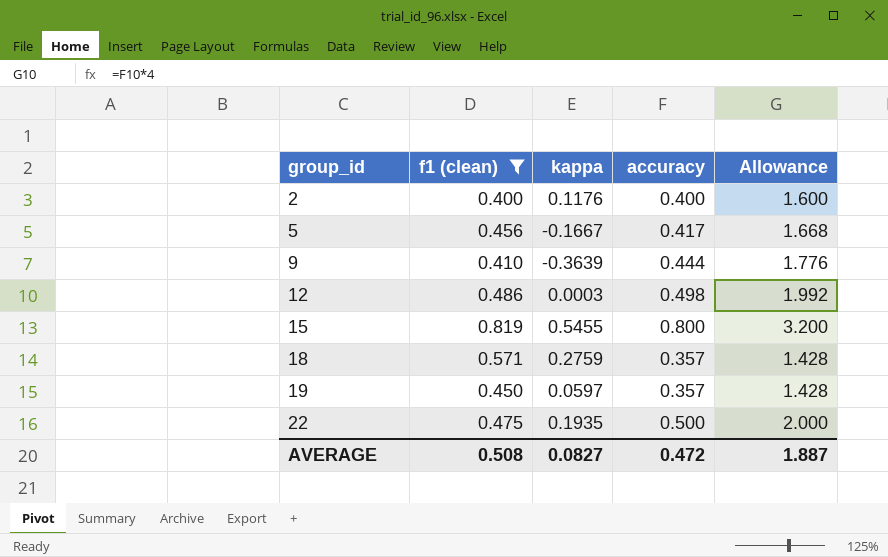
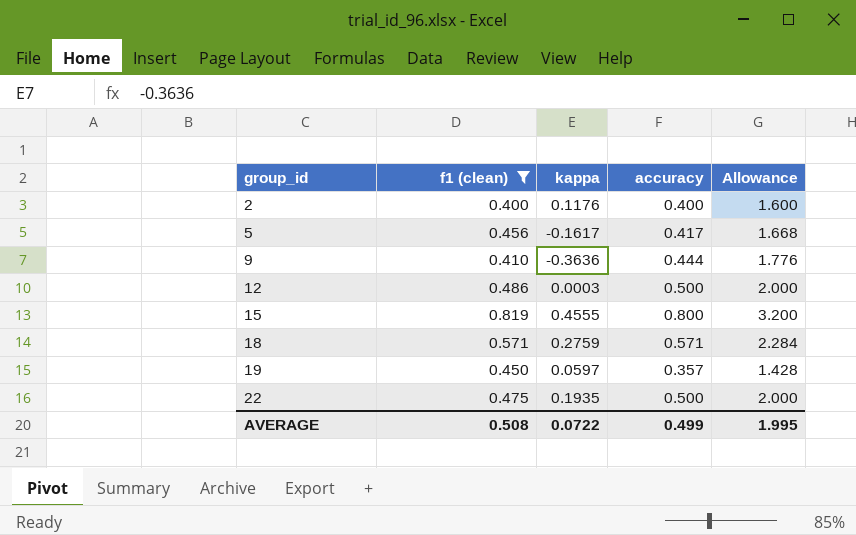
5 | kappa: -0.1667 -> -0.1617
9 | kappa: -0.3639 -> -0.3636
12 | accuracy: 0.498 -> 0.500
12 | Allowance: 1.992 -> 2.000
15 | kappa: 0.5455 -> 0.4555
18 | accuracy: 0.357 -> 0.571
18 | Allowance: 1.428 -> 2.284
AVERAGE | kappa: 0.0827 -> 0.0722
AVERAGE | accuracy: 0.472 -> 0.499
AVERAGE | Allowance: 1.887 -> 1.995

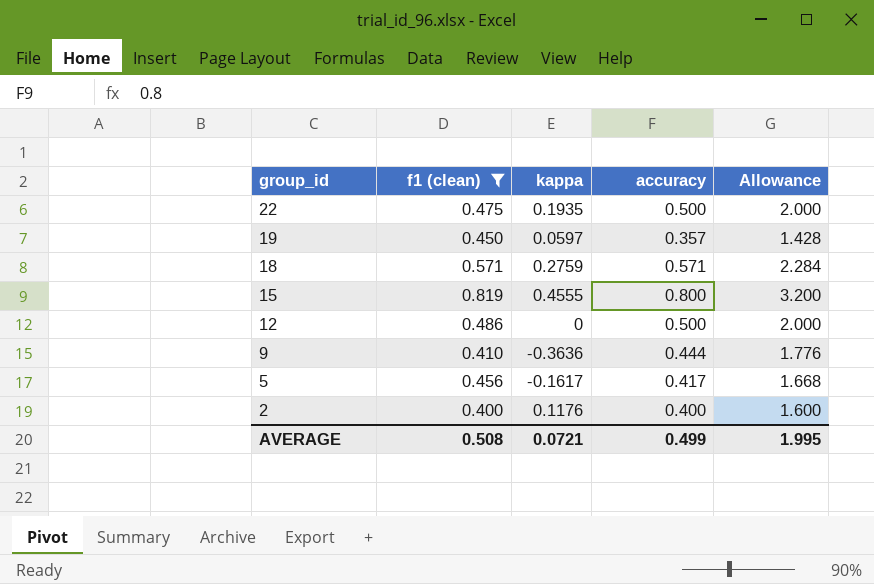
row order: group_id ascending -> group_id descending
12 | kappa: 0.0003 -> 0
AVERAGE | kappa: 0.0722 -> 0.0721

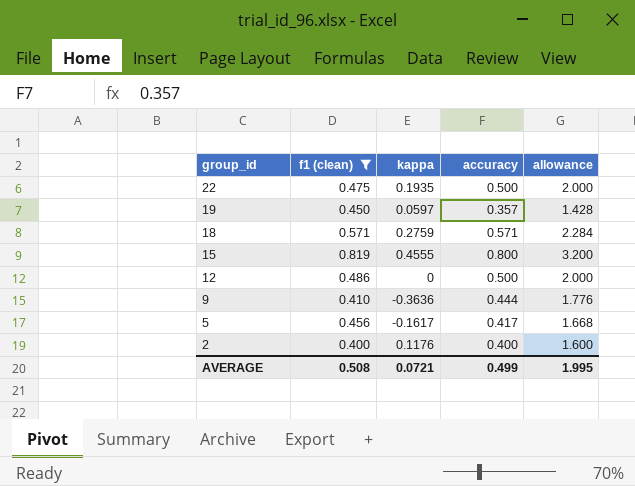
column name: Allowance -> allowance

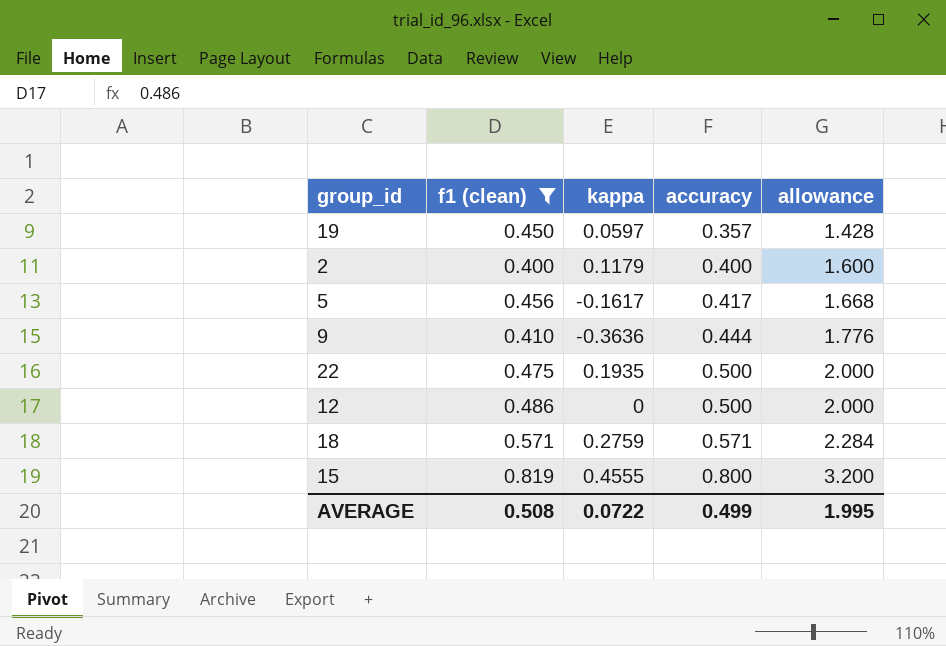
row order: group_id descending -> accuracy ascending
2 | kappa: 0.1176 -> 0.1179
AVERAGE | kappa: 0.0721 -> 0.0722

